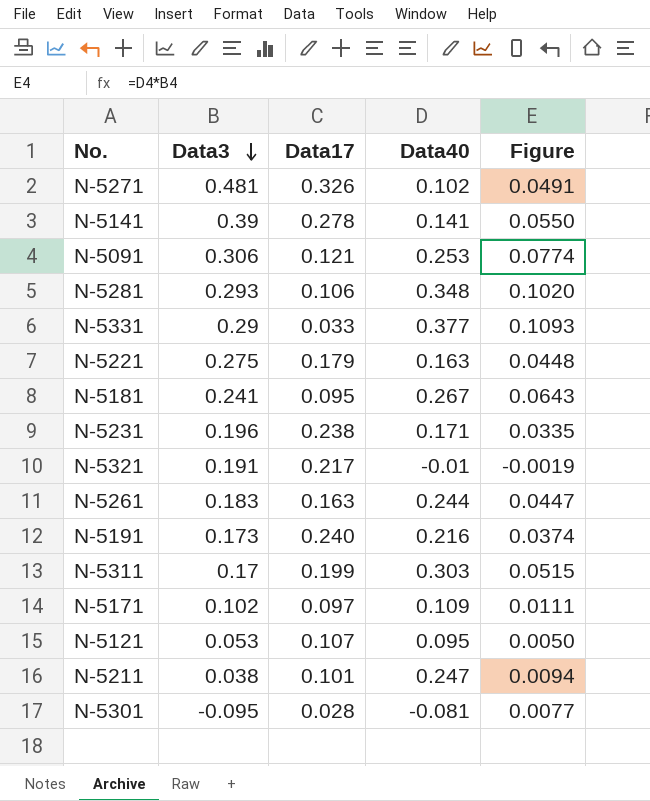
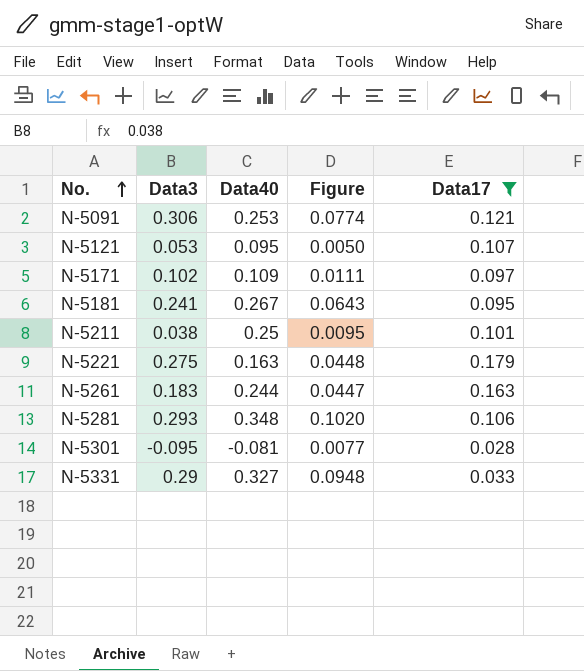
filter: none -> Data17 <= 0.179
row order: Data3 descending -> No. ascending
column Data17 | position: 3 -> 5
N-5211 | Data40: 0.247 -> 0.25
N-5211 | Figure: 0.0094 -> 0.0095
N-5331 | Data40: 0.377 -> 0.327
N-5331 | Figure: 0.1093 -> 0.0948

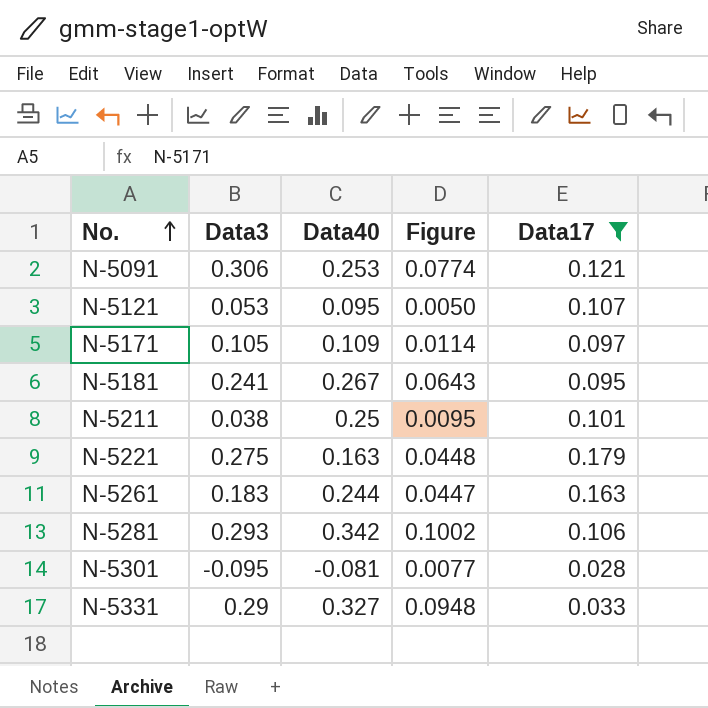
N-5171 | Data3: 0.102 -> 0.105
N-5171 | Figure: 0.0111 -> 0.0114
N-5281 | Data40: 0.348 -> 0.342
N-5281 | Figure: 0.1020 -> 0.1002

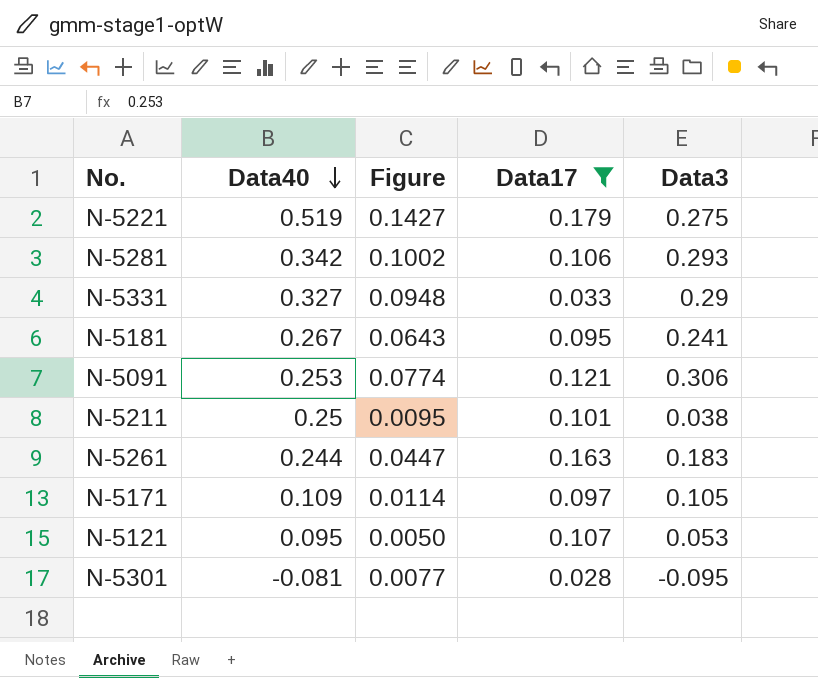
row order: No. ascending -> Data40 descending
column Data3 | position: 2 -> 5
N-5221 | Data40: 0.163 -> 0.519
N-5221 | Figure: 0.0448 -> 0.1427

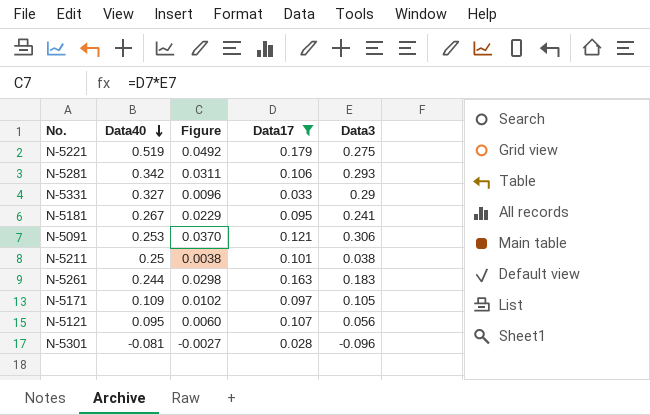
column Figure | formula: [Data40] * [Data3] -> [Data17] * [Data3]
N-5121 | Data3: 0.053 -> 0.056
N-5301 | Data3: -0.095 -> -0.096

